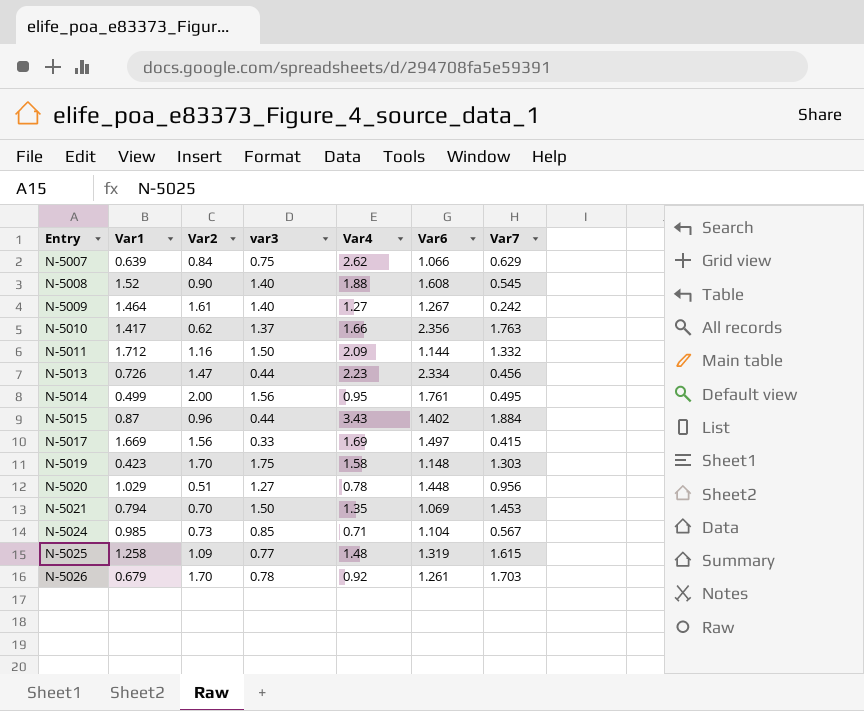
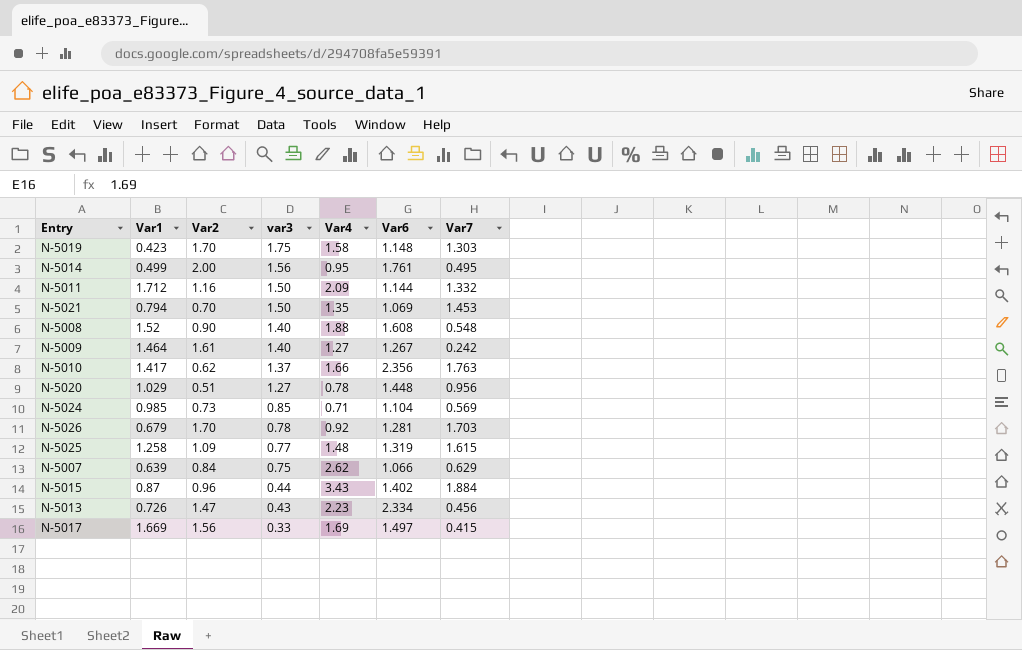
row order: Entry ascending -> var3 descending
N-5008 | Var7: 0.545 -> 0.548
N-5024 | Var7: 0.567 -> 0.569
N-5026 | Var6: 1.261 -> 1.281
N-5013 | var3: 0.44 -> 0.43

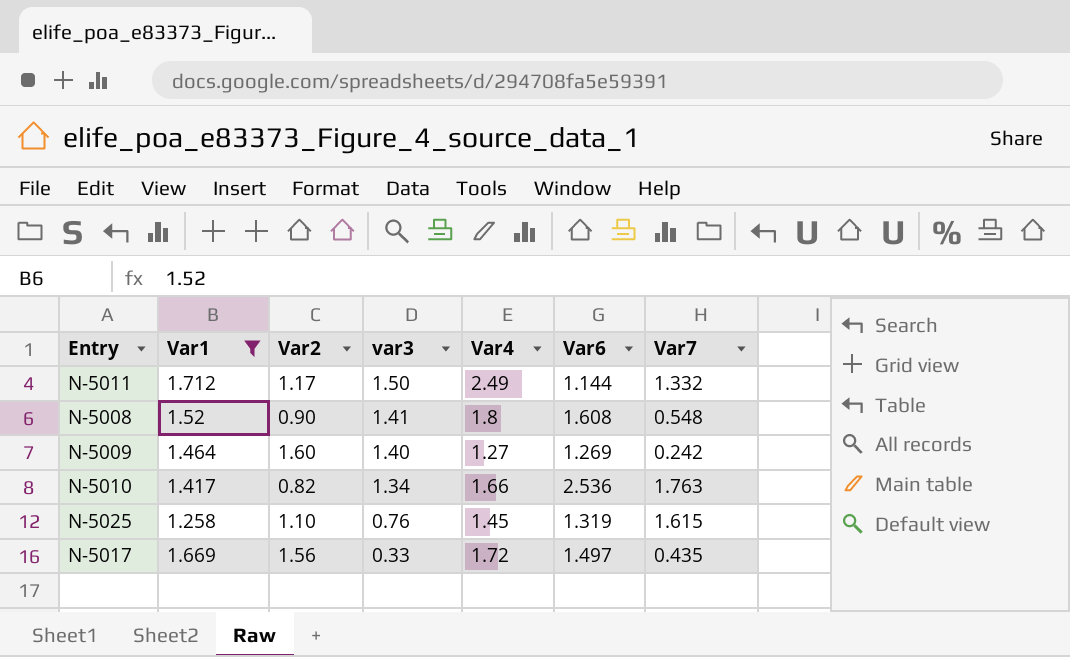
filter: none -> Var1 >= 1.258
N-5011 | Var2: 1.16 -> 1.17
N-5011 | Var4: 2.09 -> 2.49
N-5008 | var3: 1.40 -> 1.41
N-5008 | Var4: 1.88 -> 1.8
N-5009 | Var2: 1.61 -> 1.60
N-5009 | Var6: 1.267 -> 1.269
N-5010 | Var2: 0.62 -> 0.82
N-5010 | var3: 1.37 -> 1.34
N-5010 | Var6: 2.356 -> 2.536
N-5025 | Var2: 1.09 -> 1.10
N-5025 | var3: 0.77 -> 0.76
N-5025 | Var4: 1.48 -> 1.45
N-5017 | Var4: 1.69 -> 1.72
N-5017 | Var7: 0.415 -> 0.435

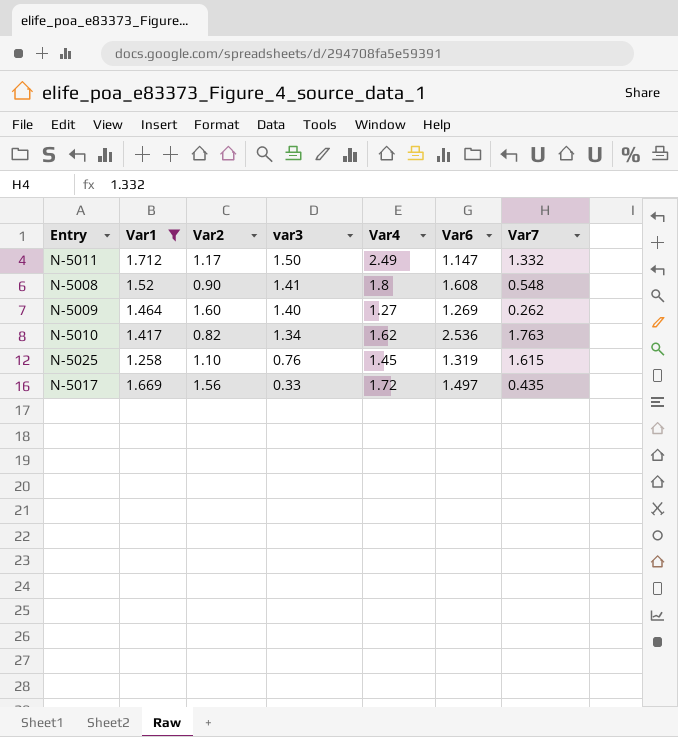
N-5011 | Var6: 1.144 -> 1.147
N-5009 | Var7: 0.242 -> 0.262
N-5010 | Var4: 1.66 -> 1.62

